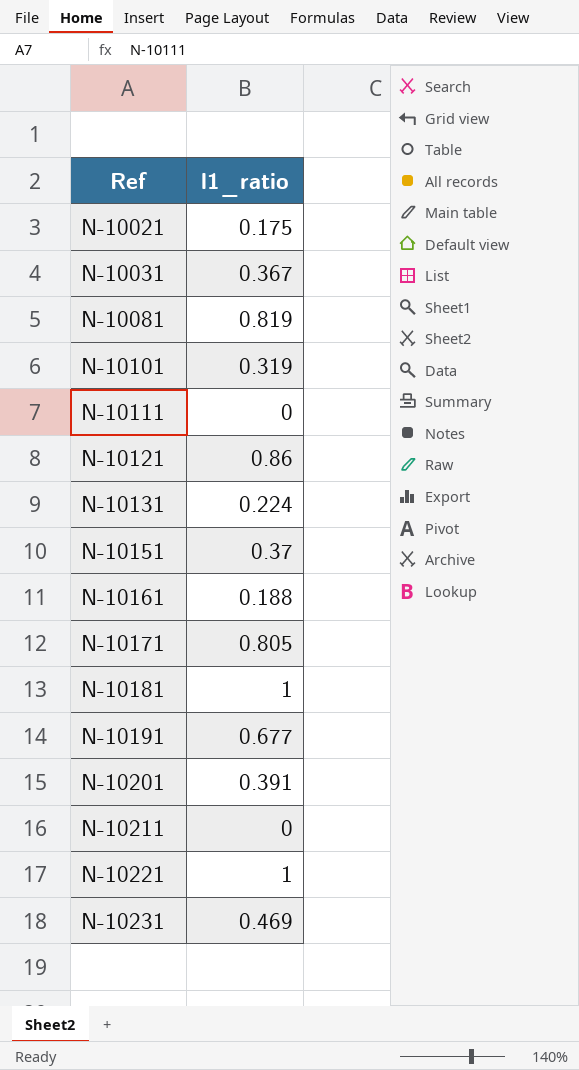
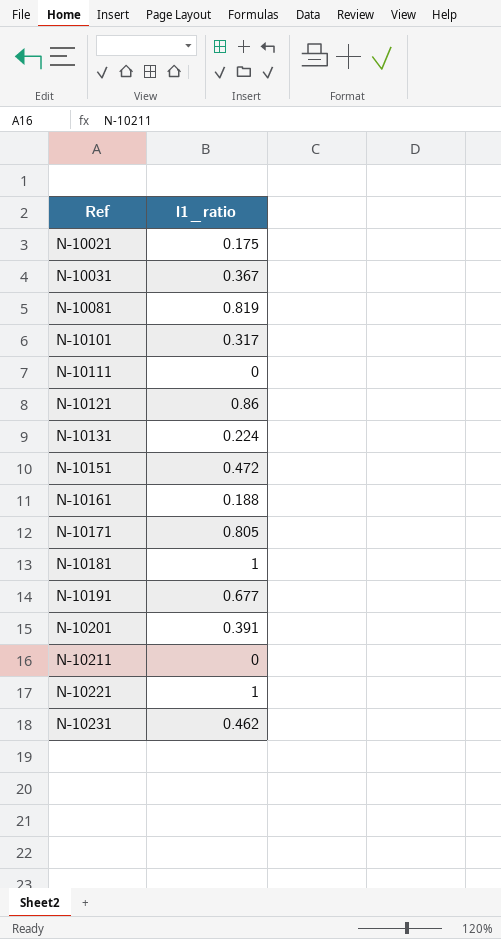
N-10101 | l1_ratio: 0.319 -> 0.317
N-10151 | l1_ratio: 0.37 -> 0.472
N-10231 | l1_ratio: 0.469 -> 0.462

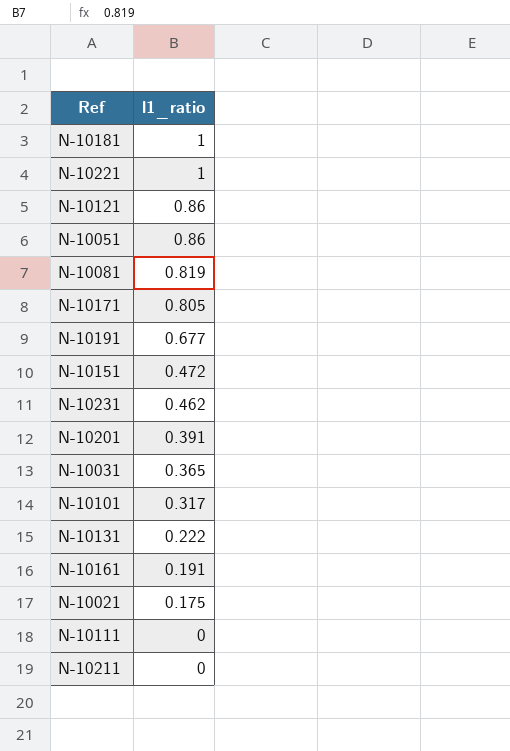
row order: Ref ascending -> l1_ratio descending
row N-10051: none -> 0.86
N-10031 | l1_ratio: 0.367 -> 0.365
N-10131 | l1_ratio: 0.224 -> 0.222
N-10161 | l1_ratio: 0.188 -> 0.191

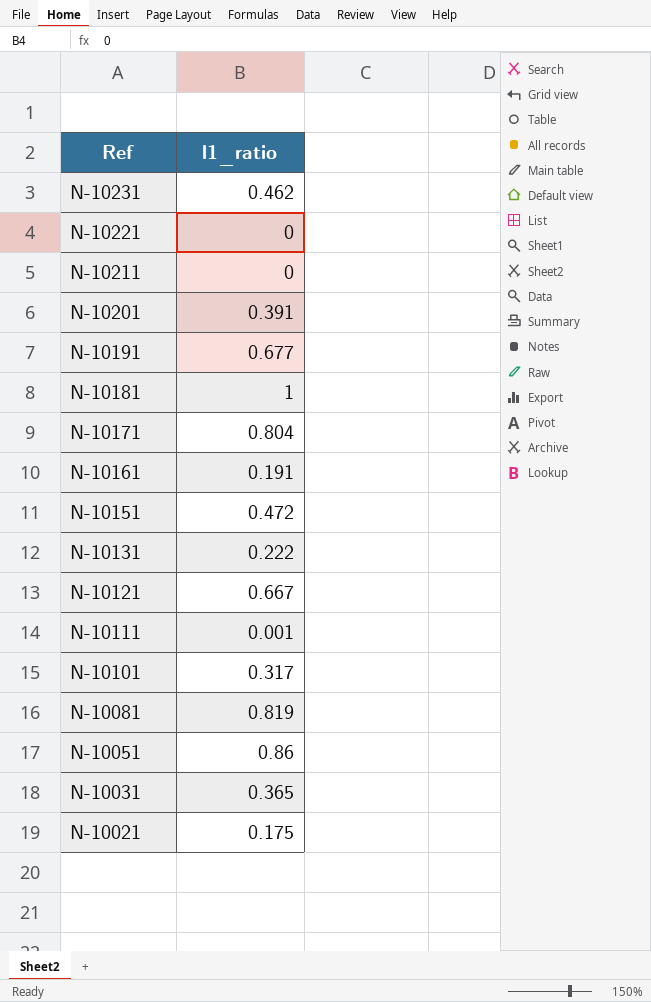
row order: l1_ratio descending -> Ref descending
N-10221 | l1_ratio: 1 -> 0
N-10171 | l1_ratio: 0.805 -> 0.804
N-10121 | l1_ratio: 0.86 -> 0.667
N-10111 | l1_ratio: 0 -> 0.001

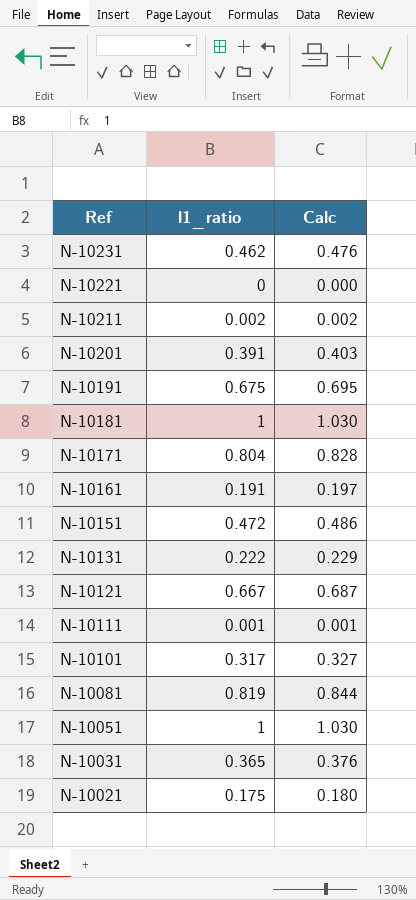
column Calc | formula: none -> [l1_ratio] * 1.03
N-10211 | l1_ratio: 0 -> 0.002
N-10191 | l1_ratio: 0.677 -> 0.675
N-10051 | l1_ratio: 0.86 -> 1

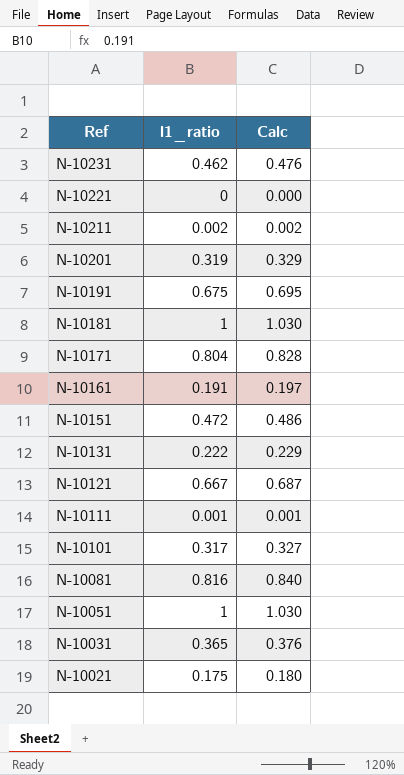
N-10201 | l1_ratio: 0.391 -> 0.319
N-10201 | Calc: 0.403 -> 0.329
N-10081 | l1_ratio: 0.819 -> 0.816
N-10081 | Calc: 0.844 -> 0.840

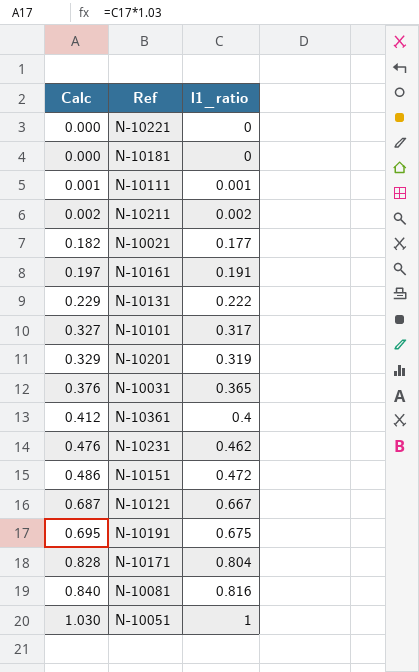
row order: Ref descending -> Calc ascending
column Calc | position: 3 -> 1
N-10181 | Calc: 1.030 -> 0.000
N-10181 | l1_ratio: 1 -> 0
N-10021 | Calc: 0.180 -> 0.182
N-10021 | l1_ratio: 0.175 -> 0.177
row N-10361: none -> 0.412 | 0.4

